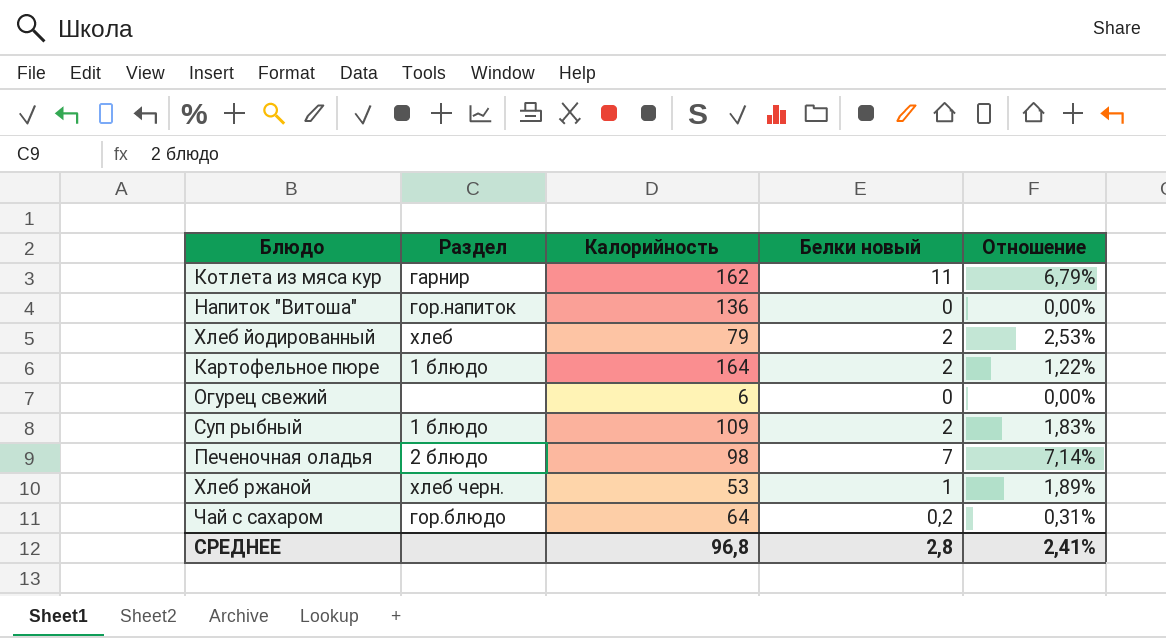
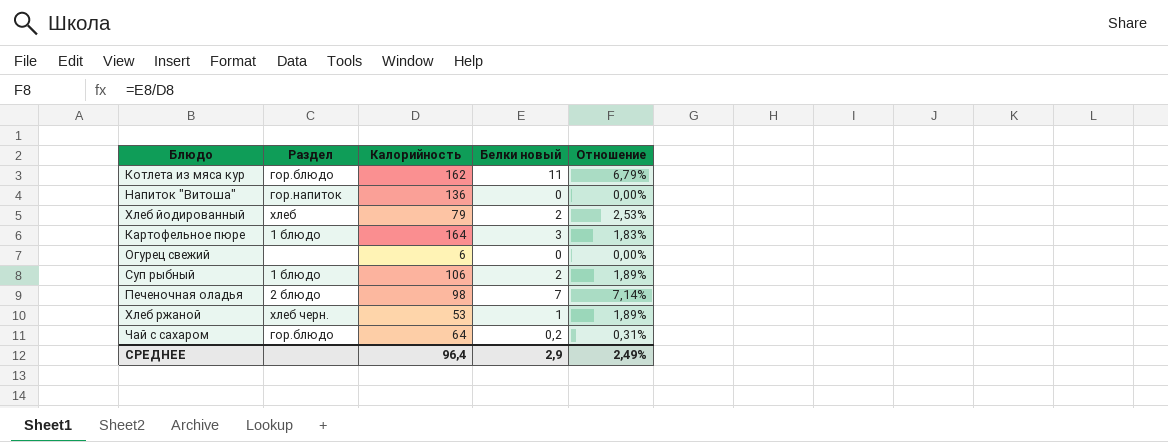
Котлета из мяса кур | Раздел: гарнир -> гор.блюдо
Картофельное пюре | Белки новый: 2 -> 3
Картофельное пюре | Отношение: 1,22% -> 1,83%
Суп рыбный | Калорийность: 109 -> 106
Суп рыбный | Отношение: 1,83% -> 1,89%
СРЕДНЕЕ | Калорийность: 96,8 -> 96,4
СРЕДНЕЕ | Белки новый: 2,8 -> 2,9
СРЕДНЕЕ | Отношение: 2,41% -> 2,49%

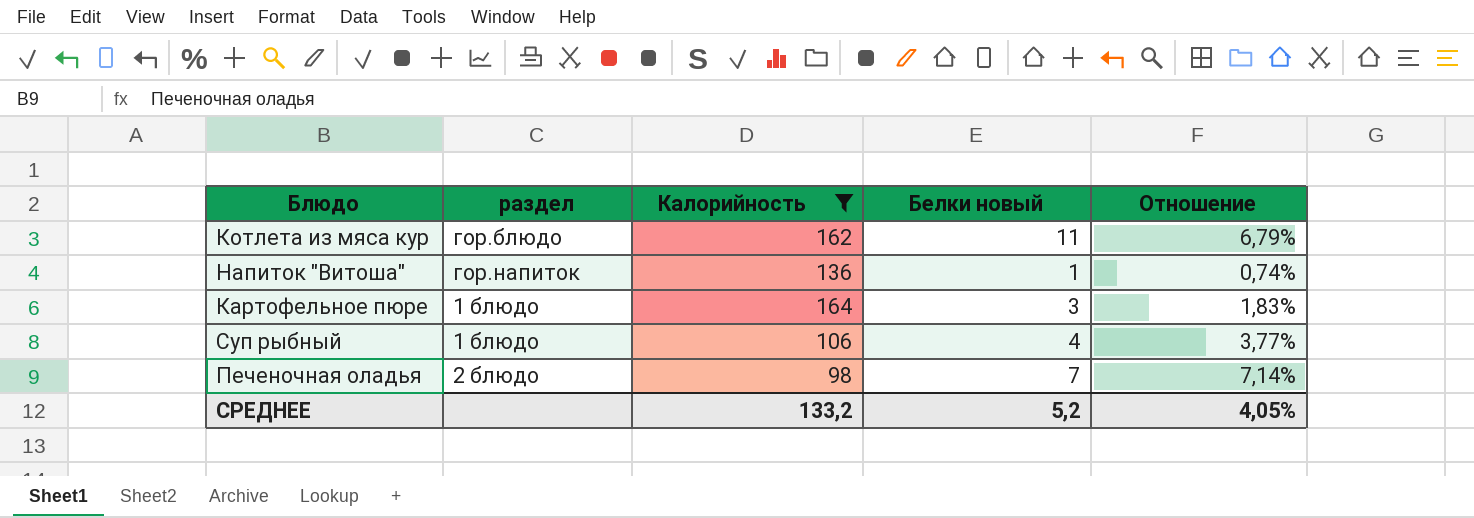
filter: none -> Калорийность >= 98
column name: Раздел -> раздел
Напиток "Витоша" | Белки новый: 0 -> 1
Напиток "Витоша" | Отношение: 0,00% -> 0,74%
Суп рыбный | Белки новый: 2 -> 4
Суп рыбный | Отношение: 1,89% -> 3,77%
СРЕДНЕЕ | Калорийность: 96,4 -> 133,2
СРЕДНЕЕ | Белки новый: 2,9 -> 5,2
СРЕДНЕЕ | Отношение: 2,49% -> 4,05%

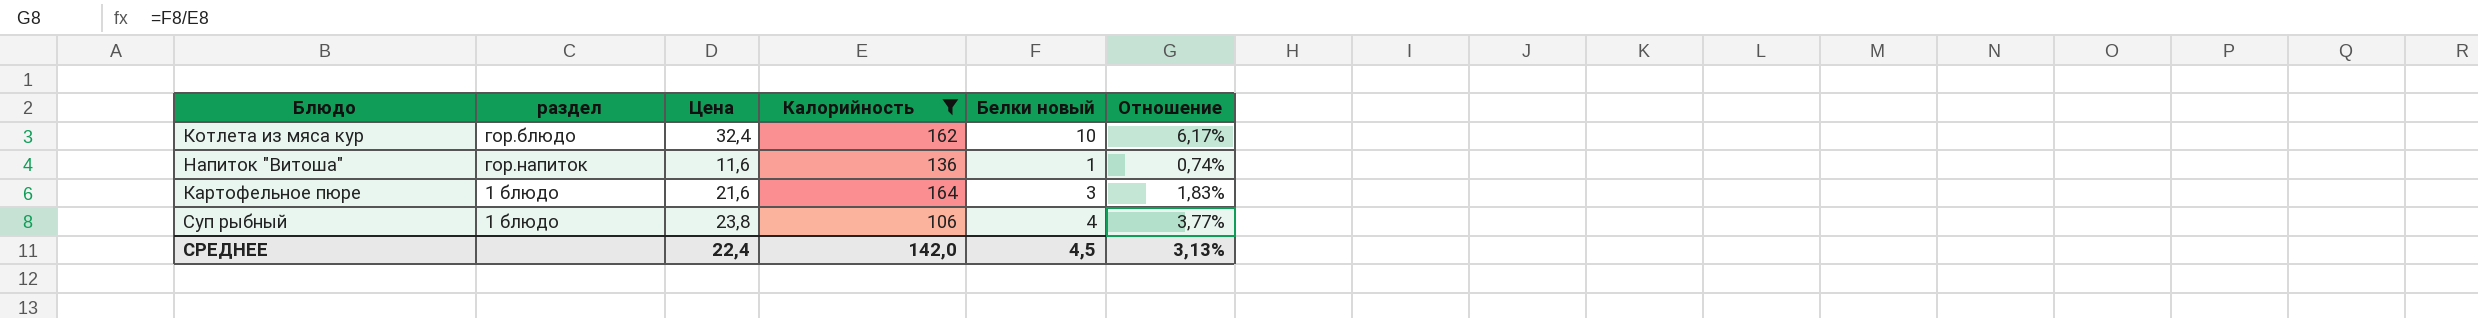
column Цена | position: none -> 3
row Печеночная оладья: 2 блюдо | 98 | 7 | 7,14% -> none
Котлета из мяса кур | Белки новый: 11 -> 10
Котлета из мяса кур | Отношение: 6,79% -> 6,17%
СРЕДНЕЕ | Калорийность: 133,2 -> 142,0
СРЕДНЕЕ | Белки новый: 5,2 -> 4,5
СРЕДНЕЕ | Отношение: 4,05% -> 3,13%

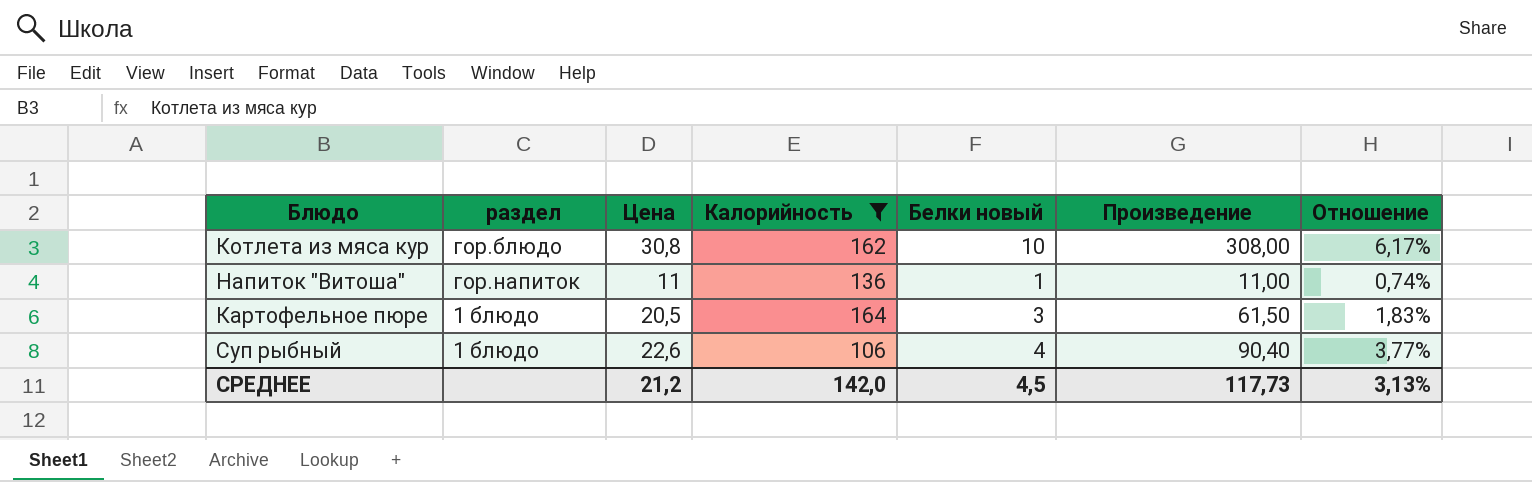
column Произведение | formula: none -> [Цена] * [Белки новый]
Котлета из мяса кур | Цена: 32,4 -> 30,8
Напиток "Витоша" | Цена: 11,6 -> 11
Картофельное пюре | Цена: 21,6 -> 20,5
Суп рыбный | Цена: 23,8 -> 22,6
СРЕДНЕЕ | Цена: 22,4 -> 21,2

